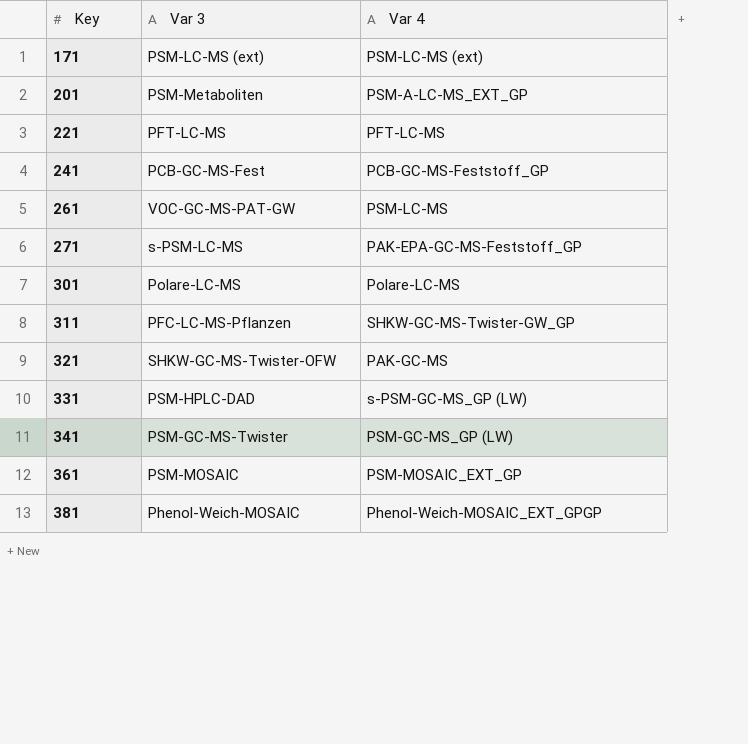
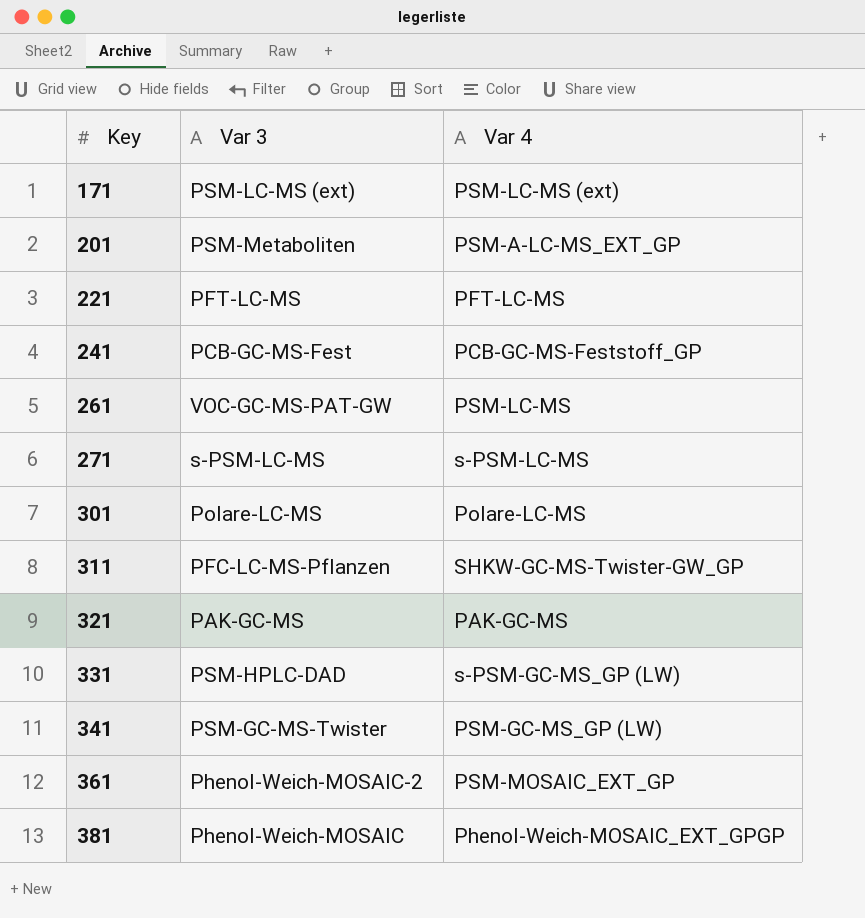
271 | Var 4: PAK-EPA-GC-MS-Feststoff_GP -> s-PSM-LC-MS
321 | Var 3: SHKW-GC-MS-Twister-OFW -> PAK-GC-MS
361 | Var 3: PSM-MOSAIC -> Phenol-Weich-MOSAIC-2

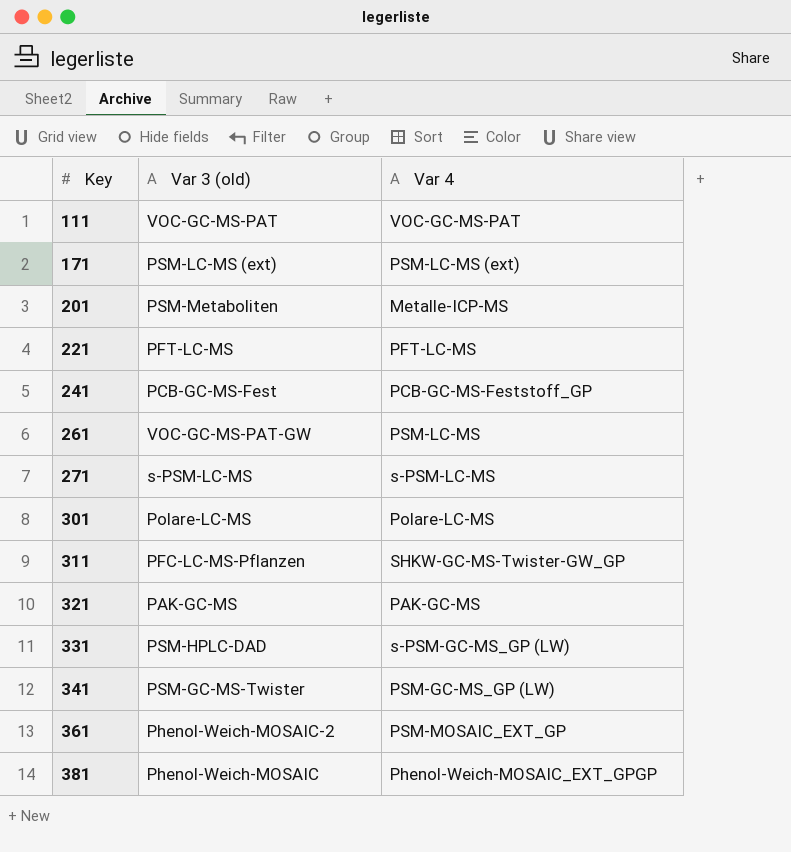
column name: Var 3 -> Var 3 (old)
row 111: none -> VOC-GC-MS-PAT | VOC-GC-MS-PAT
201 | Var 4: PSM-A-LC-MS_EXT_GP -> Metalle-ICP-MS

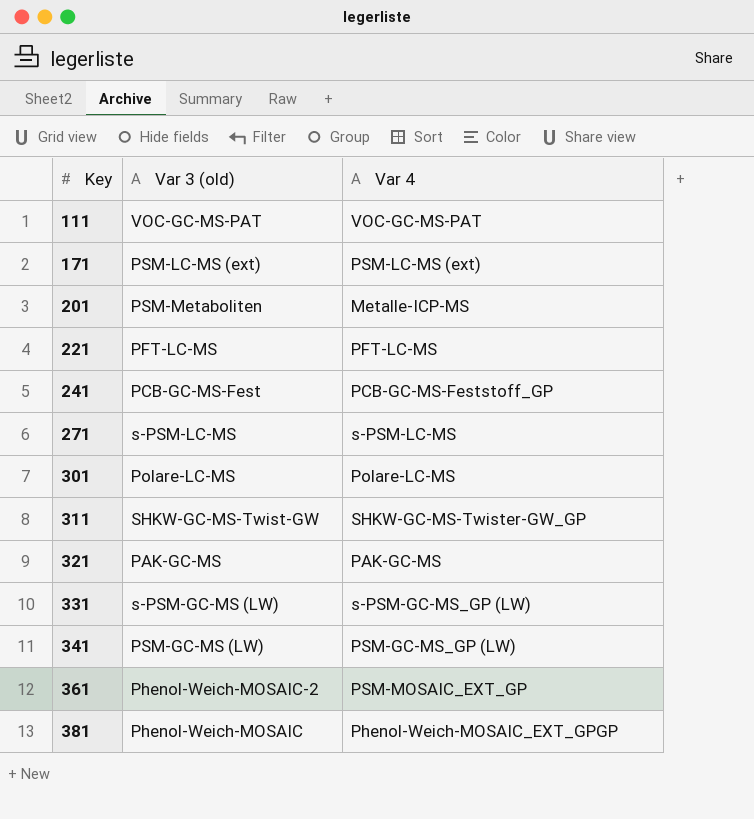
row 261: VOC-GC-MS-PAT-GW | PSM-LC-MS -> none
311 | Var 3 (old): PFC-LC-MS-Pflanzen -> SHKW-GC-MS-Twist-GW
331 | Var 3 (old): PSM-HPLC-DAD -> s-PSM-GC-MS (LW)
341 | Var 3 (old): PSM-GC-MS-Twister -> PSM-GC-MS (LW)

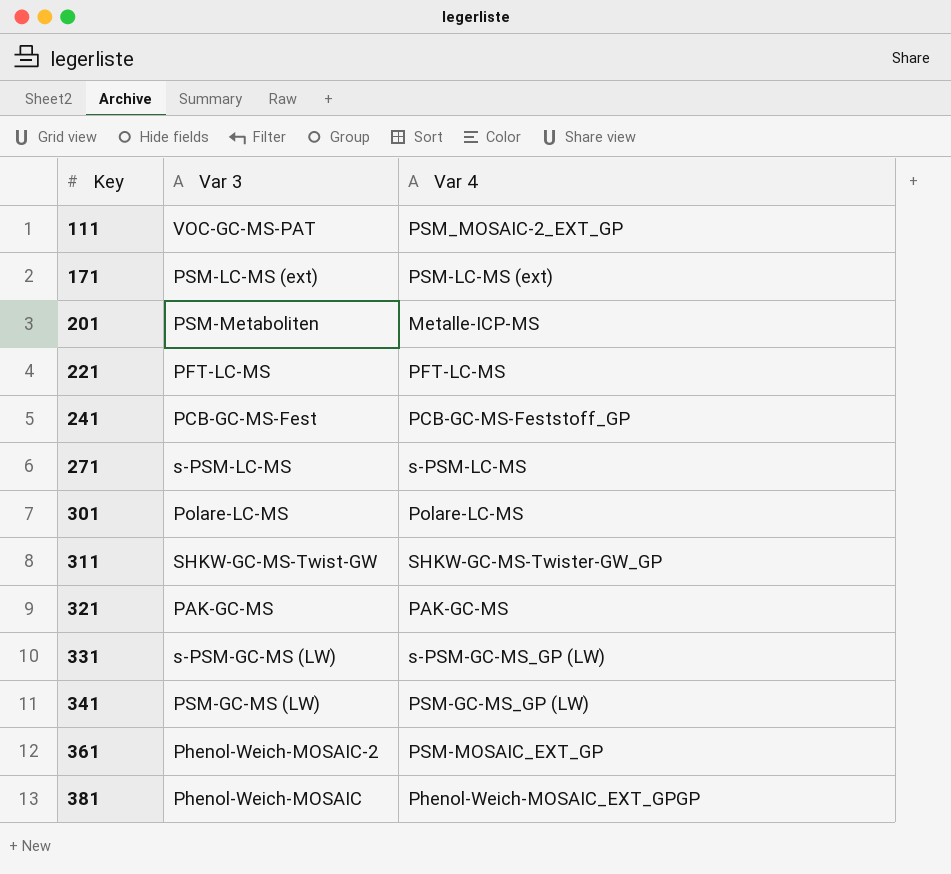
column name: Var 3 (old) -> Var 3
111 | Var 4: VOC-GC-MS-PAT -> PSM_MOSAIC-2_EXT_GP

